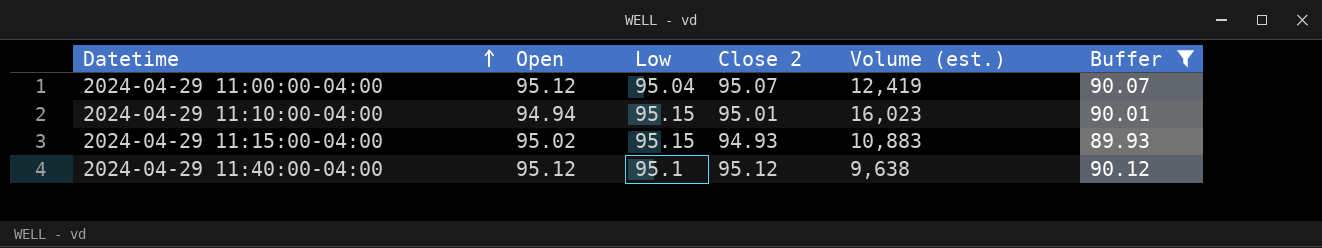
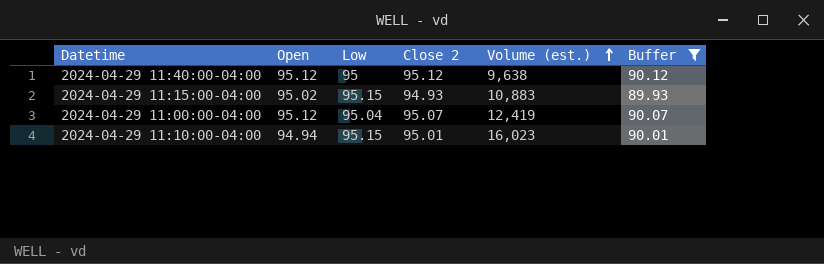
row order: Datetime ascending -> Volume (est.) ascending
2024-04-29 11:40:00-04:00 | Low: 95.1 -> 95

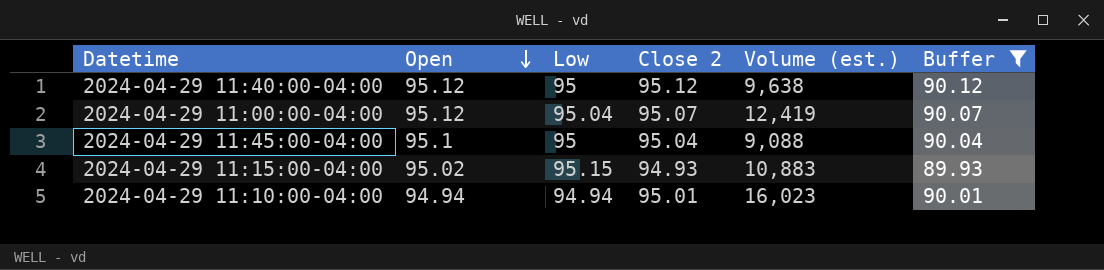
row order: Volume (est.) ascending -> Open descending
row 2024-04-29 11:45:00-04:00: none -> 95.1 | 95 | 95.04 | 9,088 | 90.04
2024-04-29 11:10:00-04:00 | Low: 95.15 -> 94.94

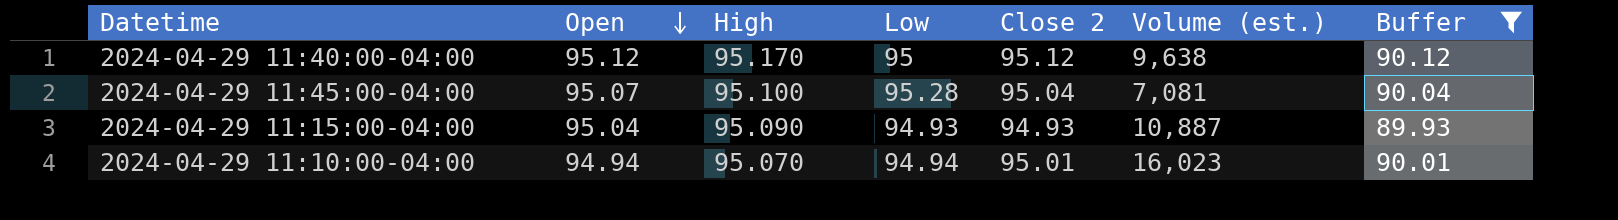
column High | position: none -> 3
row 2024-04-29 11:00:00-04:00: 95.12 | 95.04 | 95.07 | 12,419 | 90.07 -> none
2024-04-29 11:45:00-04:00 | Open: 95.1 -> 95.07
2024-04-29 11:45:00-04:00 | Low: 95 -> 95.28
2024-04-29 11:45:00-04:00 | Volume (est.): 9,088 -> 7,081
2024-04-29 11:15:00-04:00 | Open: 95.02 -> 95.04
2024-04-29 11:15:00-04:00 | Low: 95.15 -> 94.93
2024-04-29 11:15:00-04:00 | Volume (est.): 10,883 -> 10,887

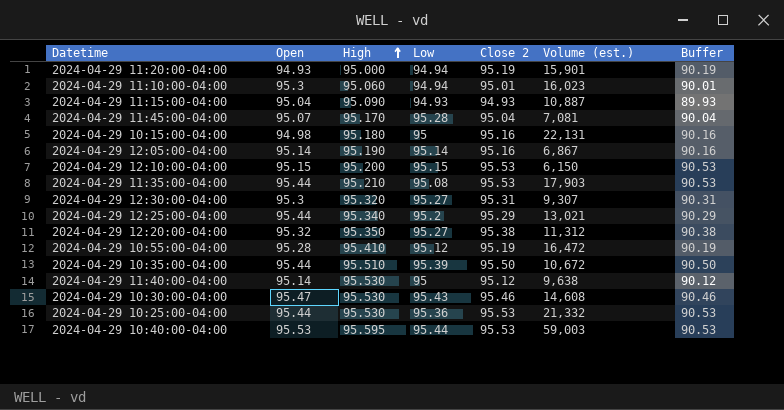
filter: Buffer <= 90.12 -> none
row order: Open descending -> High ascending
2024-04-29 11:10:00-04:00 | Open: 94.94 -> 95.3
2024-04-29 11:10:00-04:00 | High: 95.070 -> 95.060
2024-04-29 11:45:00-04:00 | High: 95.100 -> 95.170
2024-04-29 11:40:00-04:00 | Open: 95.12 -> 95.14
2024-04-29 11:40:00-04:00 | High: 95.170 -> 95.530

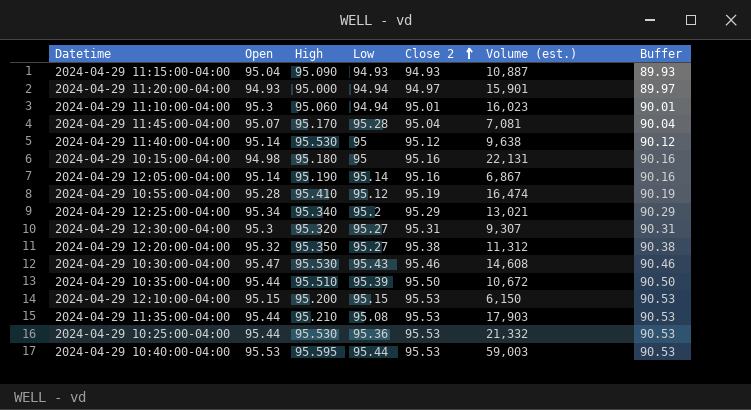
row order: High ascending -> Close 2 ascending
2024-04-29 11:20:00-04:00 | Close 2: 95.19 -> 94.97
2024-04-29 11:20:00-04:00 | Buffer: 90.19 -> 89.97
2024-04-29 10:55:00-04:00 | Volume (est.): 16,472 -> 16,474
2024-04-29 12:25:00-04:00 | Open: 95.44 -> 95.34

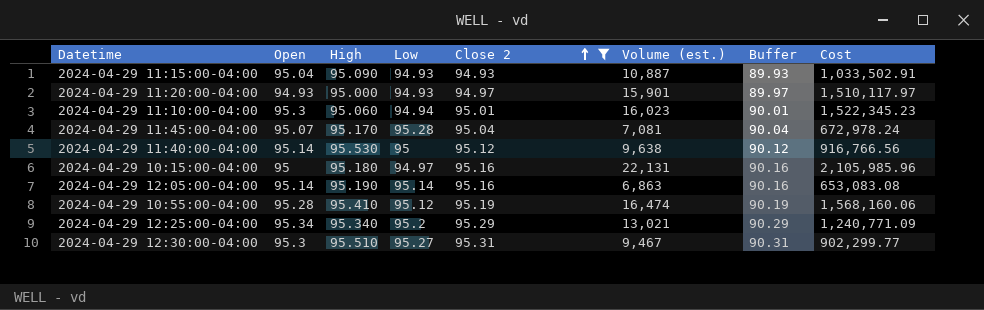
filter: none -> Close 2 <= 95.31
column Cost | formula: none -> [Close 2] * [Volume (est.)]
2024-04-29 11:20:00-04:00 | Low: 94.94 -> 94.93
2024-04-29 10:15:00-04:00 | Open: 94.98 -> 95
2024-04-29 10:15:00-04:00 | Low: 95 -> 94.97
2024-04-29 12:05:00-04:00 | Volume (est.): 6,867 -> 6,863
2024-04-29 12:30:00-04:00 | High: 95.320 -> 95.510
2024-04-29 12:30:00-04:00 | Volume (est.): 9,307 -> 9,467

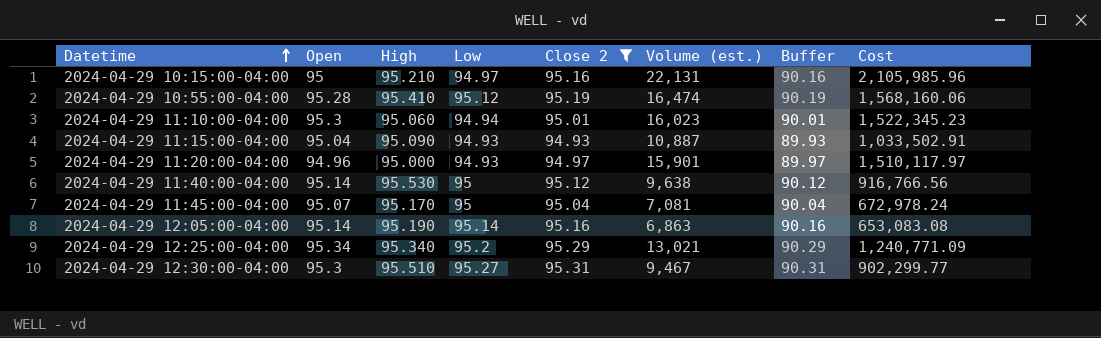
row order: Close 2 ascending -> Datetime ascending
2024-04-29 10:15:00-04:00 | High: 95.180 -> 95.210
2024-04-29 11:20:00-04:00 | Open: 94.93 -> 94.96
2024-04-29 11:45:00-04:00 | Low: 95.28 -> 95

